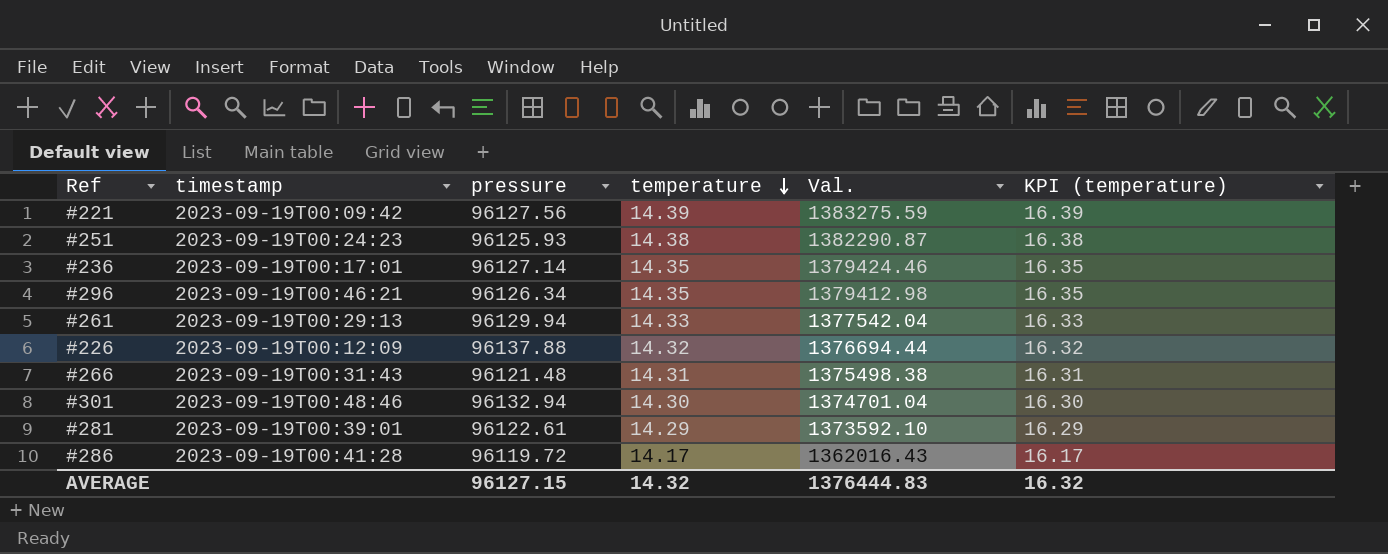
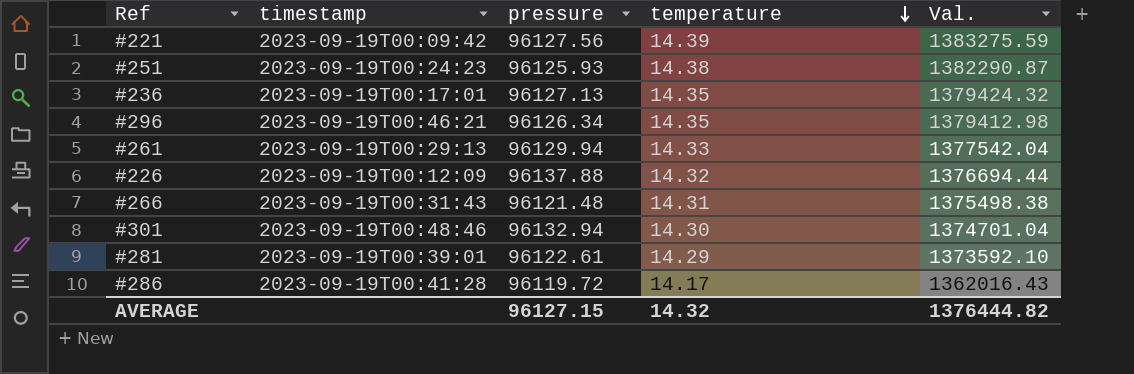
column KPI (temperature) | formula: [temperature] + 2 -> none
#236 | pressure: 96127.14 -> 96127.13
#236 | Val.: 1379424.46 -> 1379424.32
AVERAGE | Val.: 1376444.83 -> 1376444.82

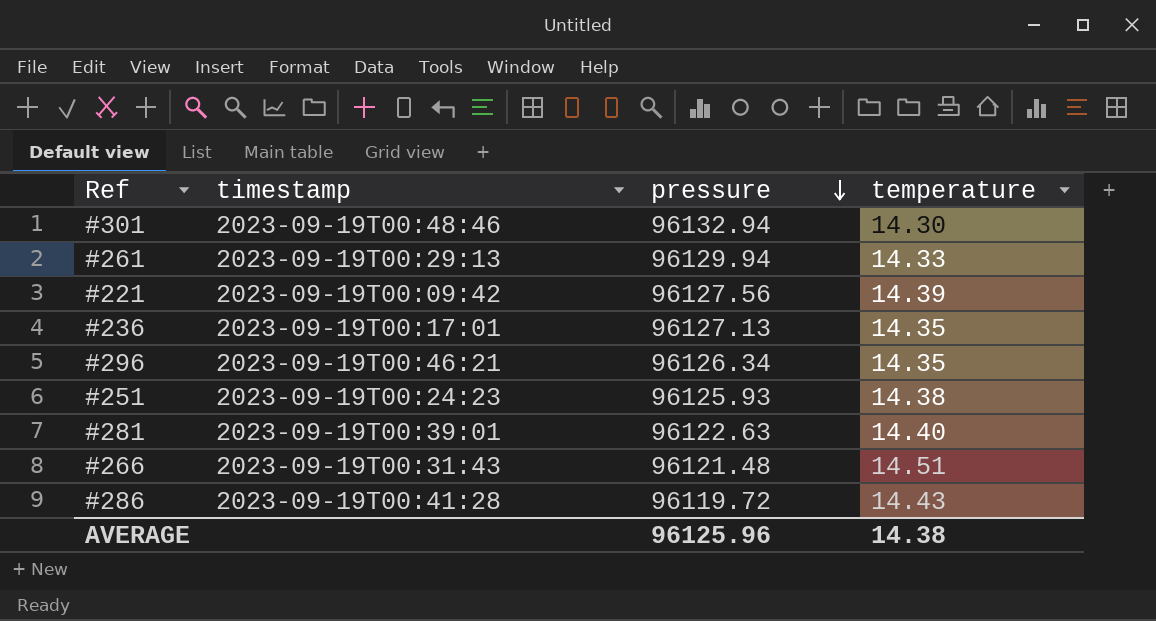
row order: temperature descending -> pressure descending
column Val. | formula: [pressure] * [temperature] -> none
row #226: 2023-09-19T00:12:09 | 96137.88 | 14.32 | 1376694.44 -> none
#281 | pressure: 96122.61 -> 96122.63
#281 | temperature: 14.29 -> 14.40
#266 | temperature: 14.31 -> 14.51
#286 | temperature: 14.17 -> 14.43
AVERAGE | pressure: 96127.15 -> 96125.96
AVERAGE | temperature: 14.32 -> 14.38

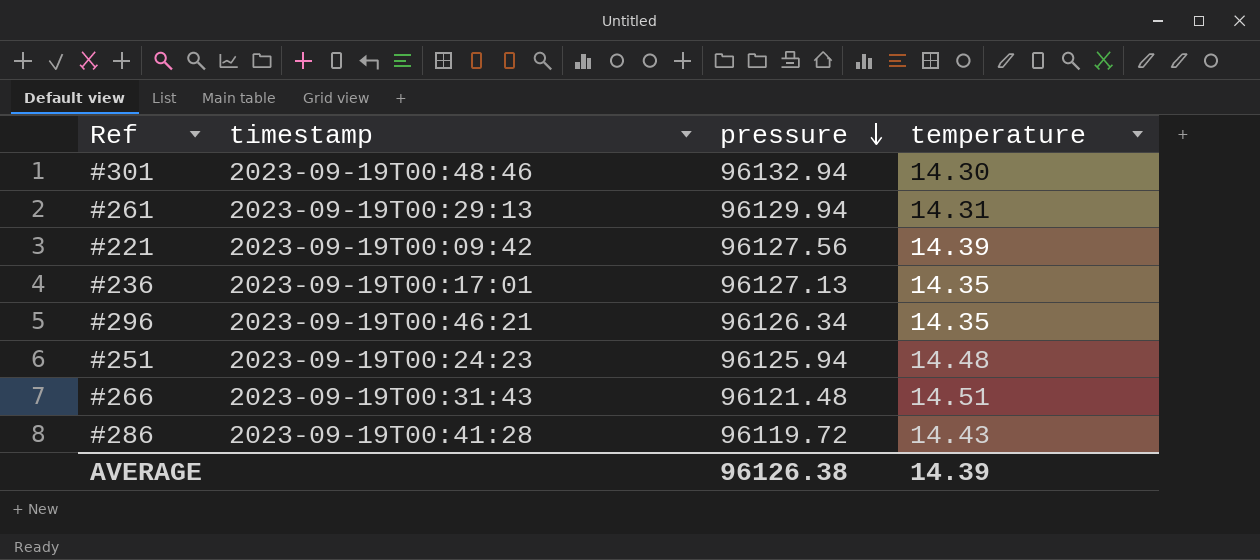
row #281: 2023-09-19T00:39:01 | 96122.63 | 14.40 -> none
#261 | temperature: 14.33 -> 14.31
#251 | pressure: 96125.93 -> 96125.94
#251 | temperature: 14.38 -> 14.48
AVERAGE | pressure: 96125.96 -> 96126.38
AVERAGE | temperature: 14.38 -> 14.39

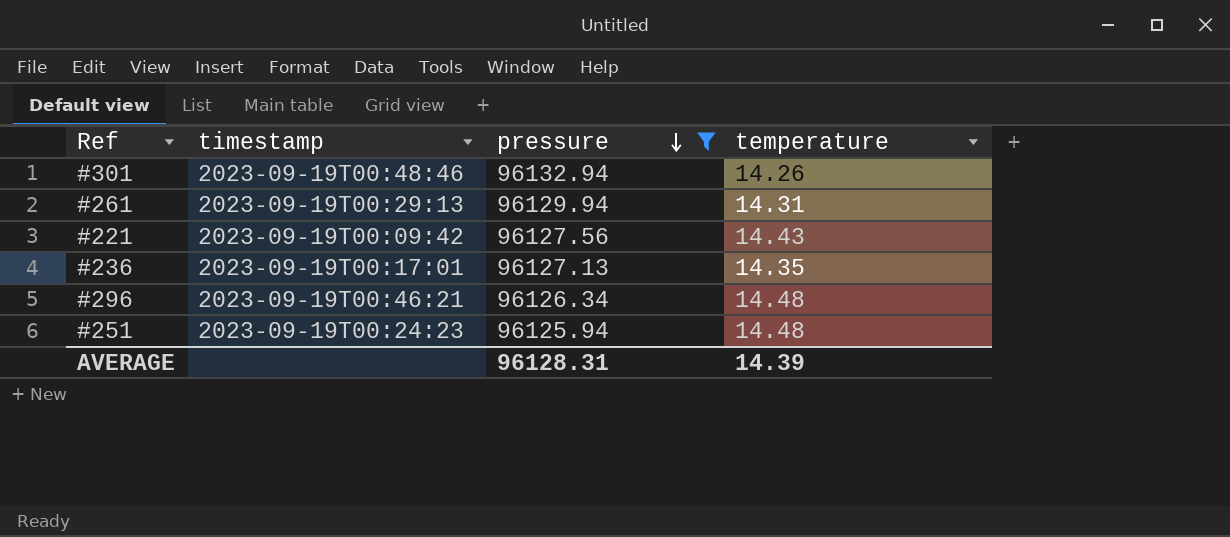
filter: none -> pressure >= 96125.94
#301 | temperature: 14.30 -> 14.26
#221 | temperature: 14.39 -> 14.43
#296 | temperature: 14.35 -> 14.48
AVERAGE | pressure: 96126.38 -> 96128.31

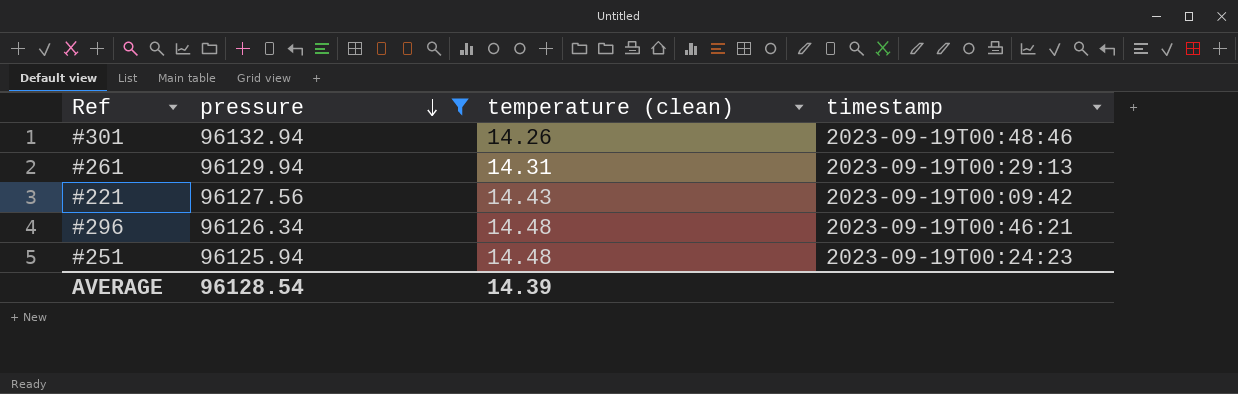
column name: temperature -> temperature (clean)
column timestamp | position: 2 -> 4
row #236: 2023-09-19T00:17:01 | 96127.13 | 14.35 -> none
AVERAGE | pressure: 96128.31 -> 96128.54

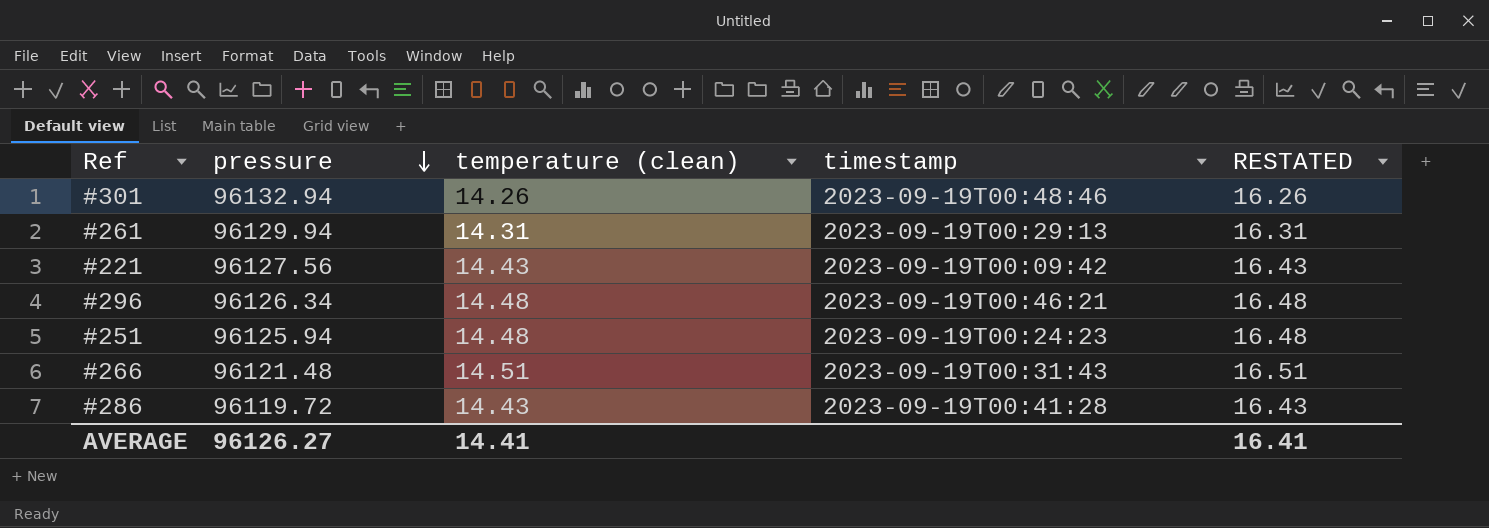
filter: pressure >= 96125.94 -> none
column RESTATED | formula: none -> [temperature (clean)] + 2
AVERAGE | pressure: 96128.54 -> 96126.27
AVERAGE | temperature (clean): 14.39 -> 14.41

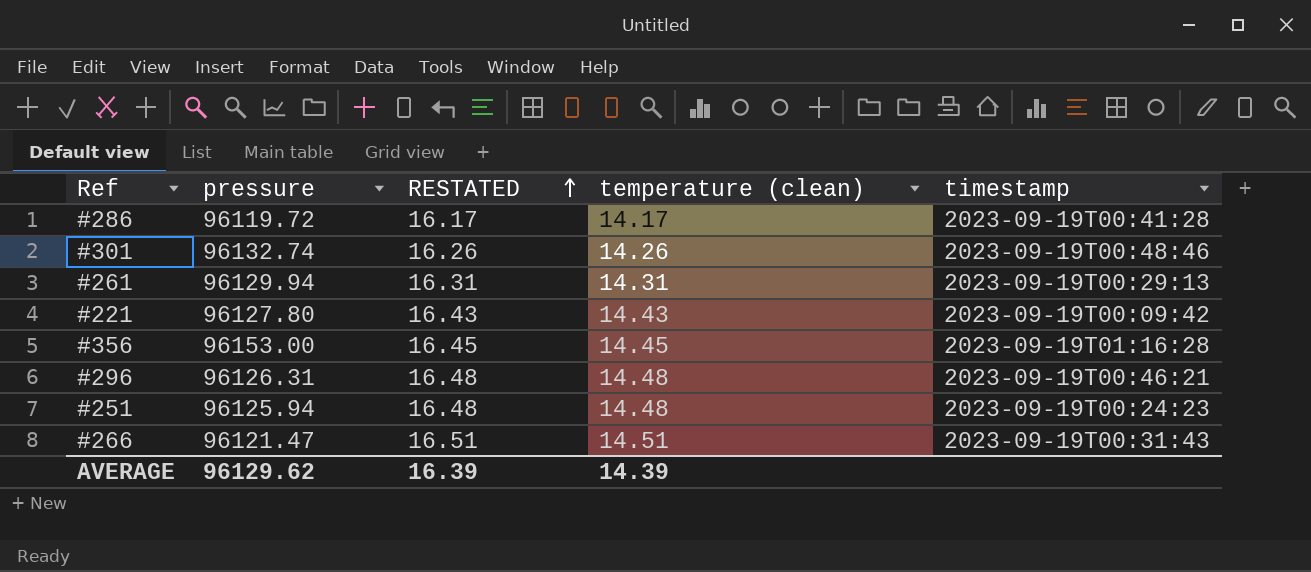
row order: pressure descending -> RESTATED ascending
column RESTATED | position: 5 -> 3
#286 | RESTATED: 16.43 -> 16.17
#286 | temperature (clean): 14.43 -> 14.17
#301 | pressure: 96132.94 -> 96132.74
#221 | pressure: 96127.56 -> 96127.80
row #356: none -> 96153.00 | 16.45 | 14.45 | 2023-09-19T01:16:28
#296 | pressure: 96126.34 -> 96126.31
#266 | pressure: 96121.48 -> 96121.47
AVERAGE | pressure: 96126.27 -> 96129.62
AVERAGE | RESTATED: 16.41 -> 16.39
AVERAGE | temperature (clean): 14.41 -> 14.39

